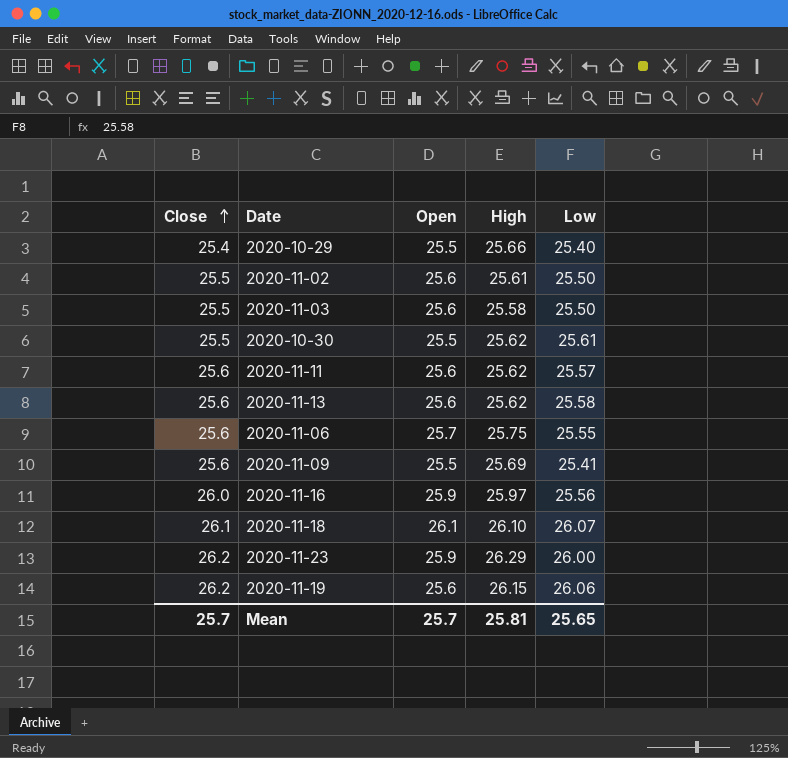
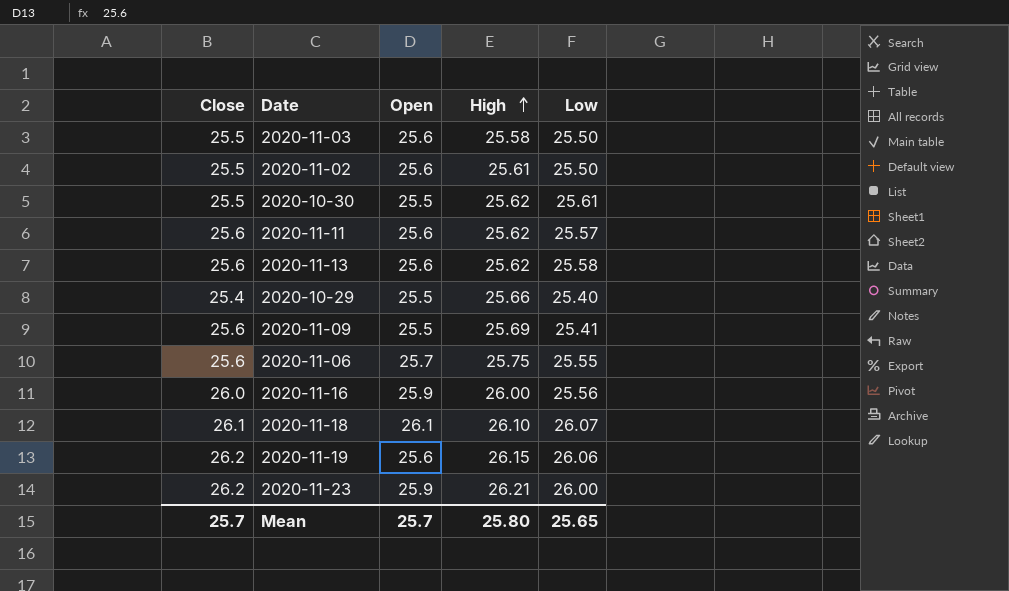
row order: Close ascending -> High ascending
2020-11-16 | High: 25.97 -> 26.00
2020-11-23 | High: 26.29 -> 26.21
Mean | High: 25.81 -> 25.80

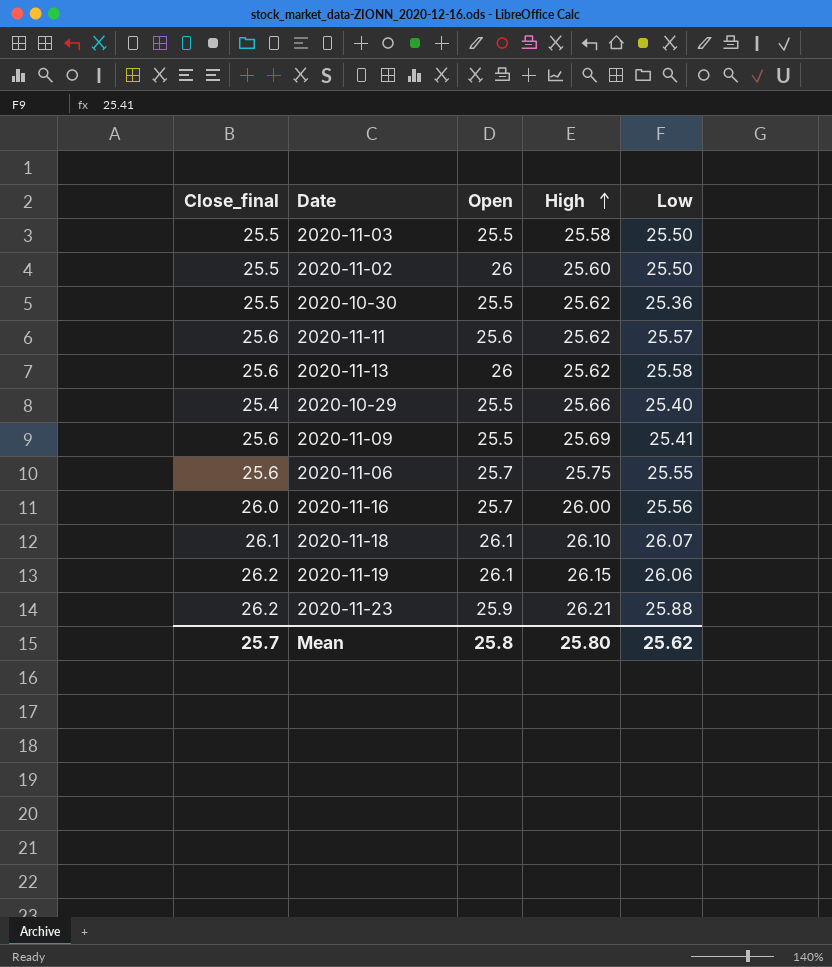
column name: Close -> Close_final
2020-11-03 | Open: 25.6 -> 25.5
2020-11-02 | Open: 25.6 -> 26
2020-11-02 | High: 25.61 -> 25.60
2020-10-30 | Low: 25.61 -> 25.36
2020-11-13 | Open: 25.6 -> 26
2020-11-16 | Open: 25.9 -> 25.7
2020-11-19 | Open: 25.6 -> 26.1
2020-11-23 | Low: 26.00 -> 25.88
Mean | Open: 25.7 -> 25.8
Mean | Low: 25.65 -> 25.62

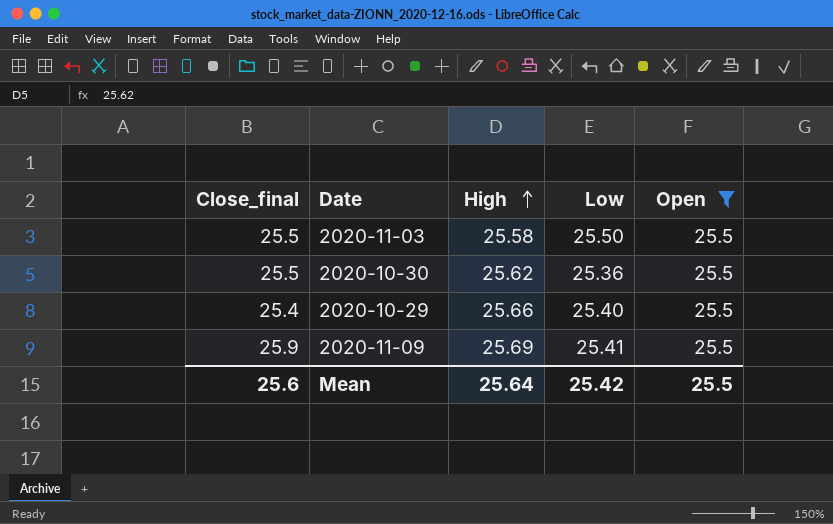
filter: none -> Open = 25.5
column Open | position: 3 -> 5
2020-11-09 | Close_final: 25.6 -> 25.9
Mean | Close_final: 25.7 -> 25.6
Mean | High: 25.80 -> 25.64
Mean | Low: 25.62 -> 25.42
Mean | Open: 25.8 -> 25.5

